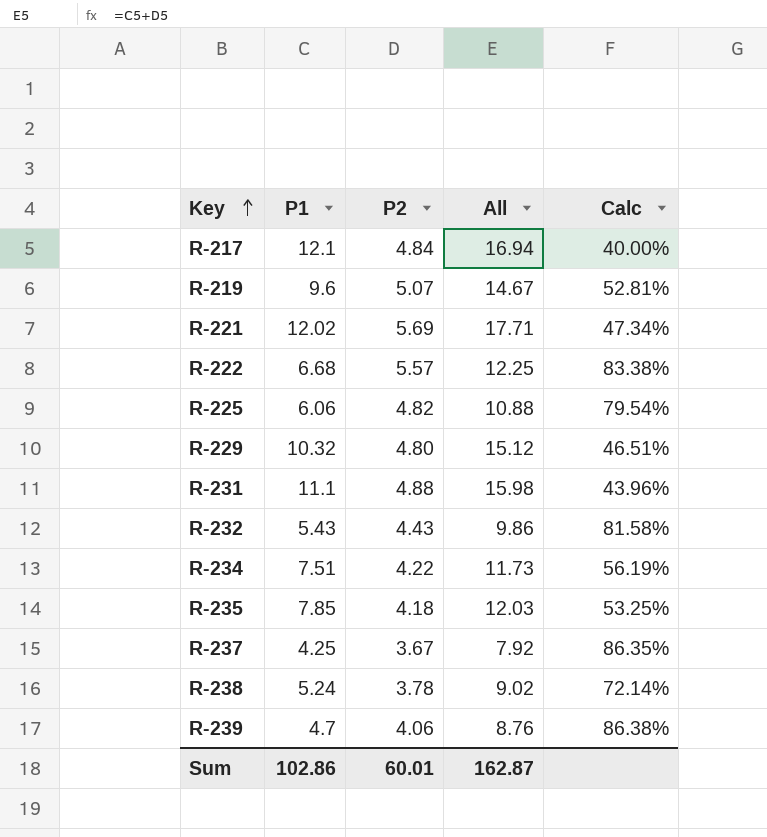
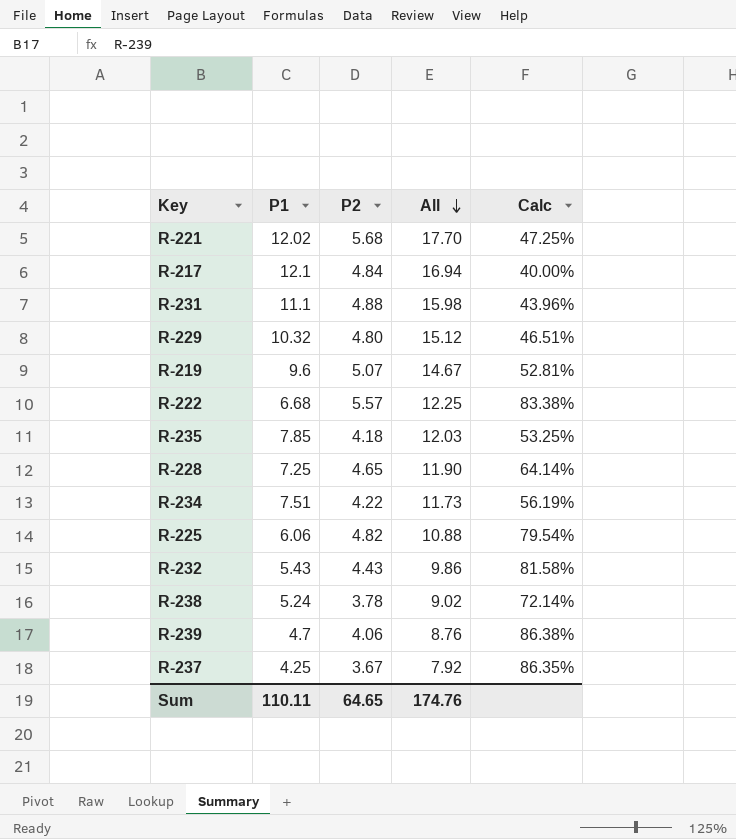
row order: Key ascending -> All descending
R-221 | P2: 5.69 -> 5.68
R-221 | All: 17.71 -> 17.70
R-221 | Calc: 47.34% -> 47.25%
row R-228: none -> 7.25 | 4.65 | 11.90 | 64.14%
Sum | P1: 102.86 -> 110.11
Sum | P2: 60.01 -> 64.65
Sum | All: 162.87 -> 174.76

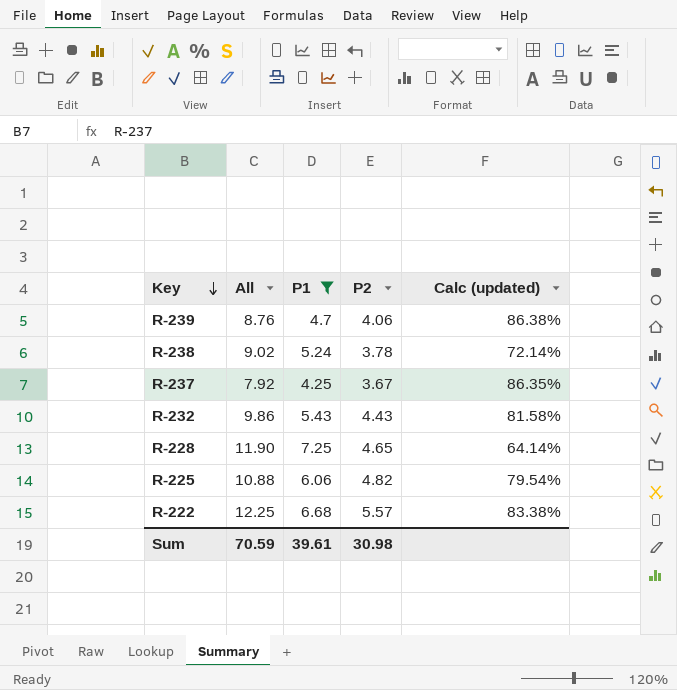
filter: none -> P1 <= 7.25
row order: All descending -> Key descending
column All | position: 4 -> 2
column name: Calc -> Calc (updated)
Sum | All: 174.76 -> 70.59
Sum | P1: 110.11 -> 39.61
Sum | P2: 64.65 -> 30.98

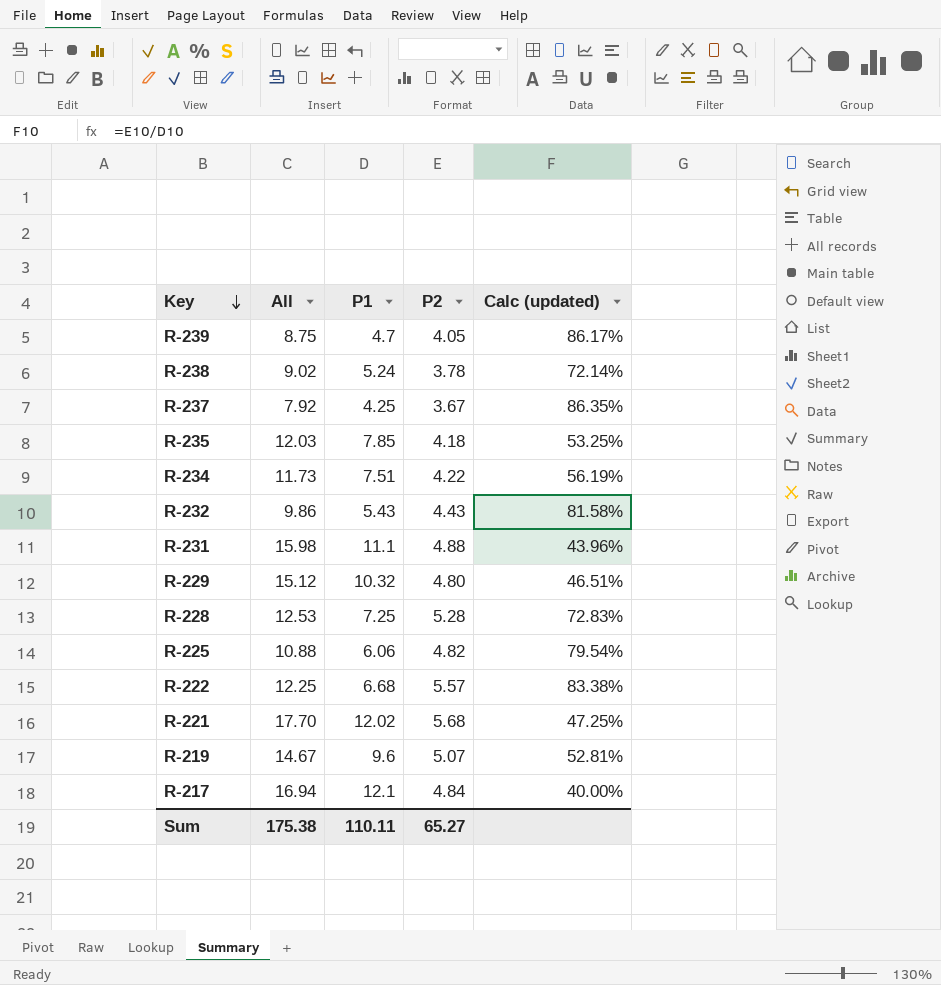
filter: P1 <= 7.25 -> none
R-239 | All: 8.76 -> 8.75
R-239 | P2: 4.06 -> 4.05
R-239 | Calc (updated): 86.38% -> 86.17%
R-228 | All: 11.90 -> 12.53
R-228 | P2: 4.65 -> 5.28
R-228 | Calc (updated): 64.14% -> 72.83%
Sum | All: 70.59 -> 175.38
Sum | P1: 39.61 -> 110.11
Sum | P2: 30.98 -> 65.27

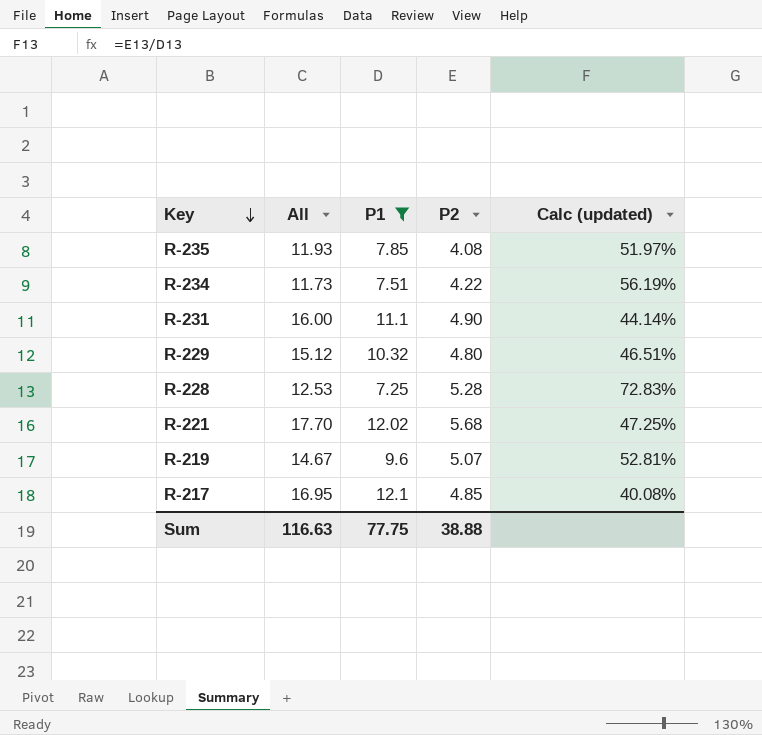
filter: none -> P1 >= 7.25
R-235 | All: 12.03 -> 11.93
R-235 | P2: 4.18 -> 4.08
R-235 | Calc (updated): 53.25% -> 51.97%
R-231 | All: 15.98 -> 16.00
R-231 | P2: 4.88 -> 4.90
R-231 | Calc (updated): 43.96% -> 44.14%
R-217 | All: 16.94 -> 16.95
R-217 | P2: 4.84 -> 4.85
R-217 | Calc (updated): 40.00% -> 40.08%
Sum | All: 175.38 -> 116.63
Sum | P1: 110.11 -> 77.75
Sum | P2: 65.27 -> 38.88

